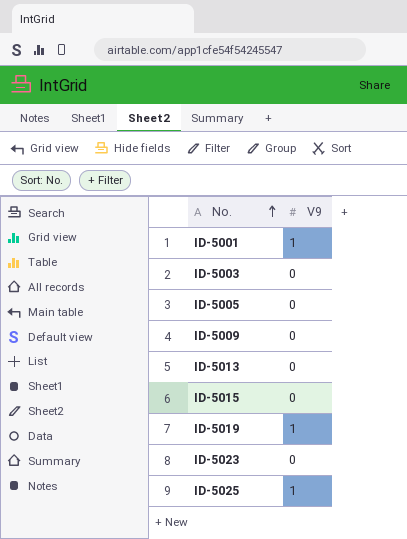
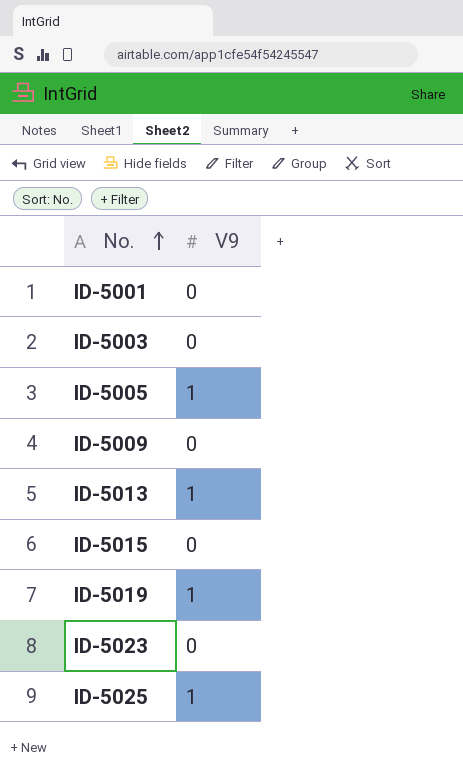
ID-5001 | V9: 1 -> 0
ID-5005 | V9: 0 -> 1
ID-5013 | V9: 0 -> 1

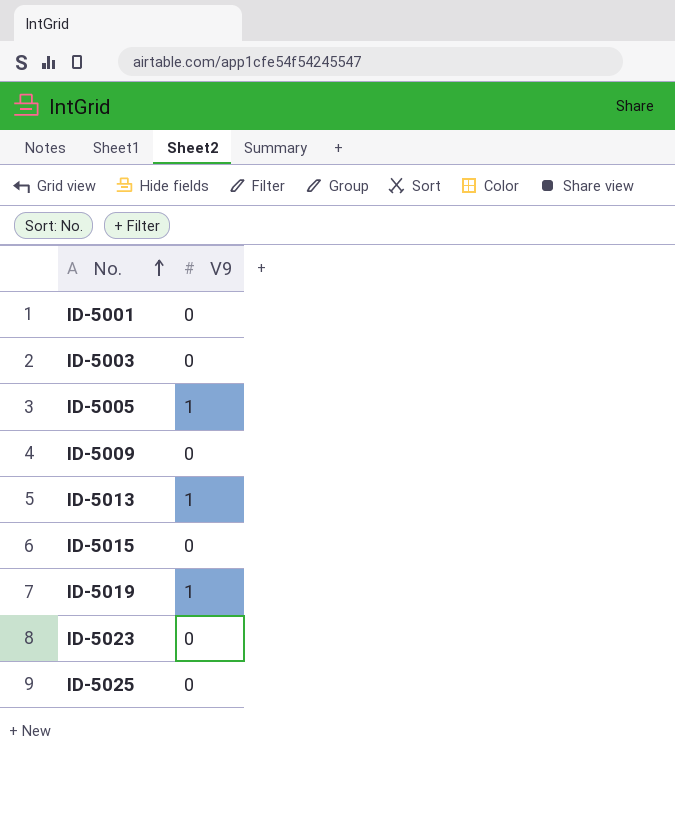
ID-5025 | V9: 1 -> 0

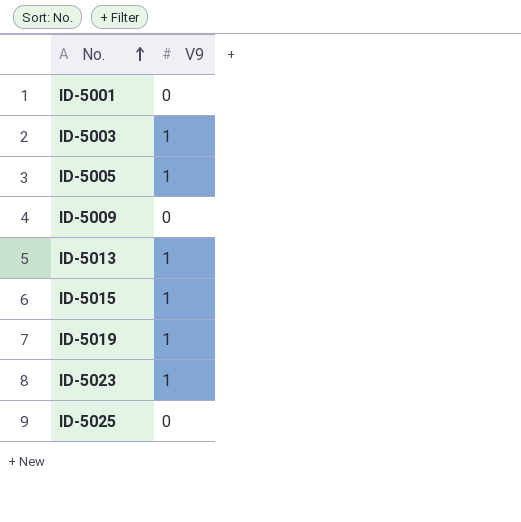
ID-5003 | V9: 0 -> 1
ID-5015 | V9: 0 -> 1
ID-5023 | V9: 0 -> 1

